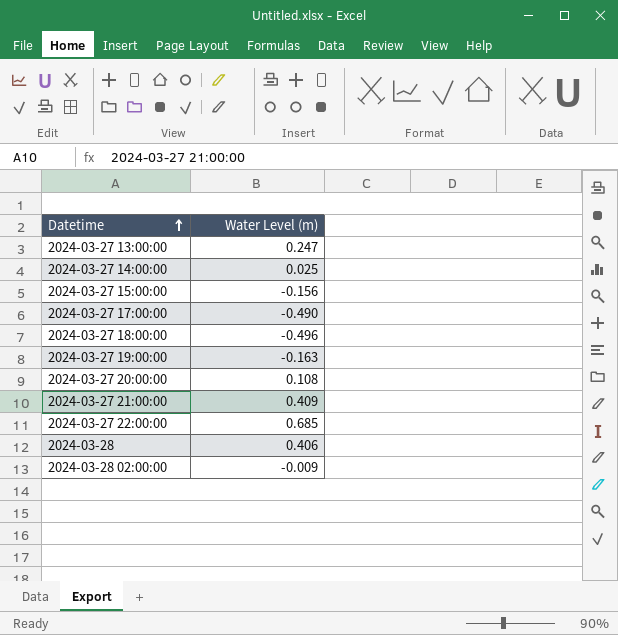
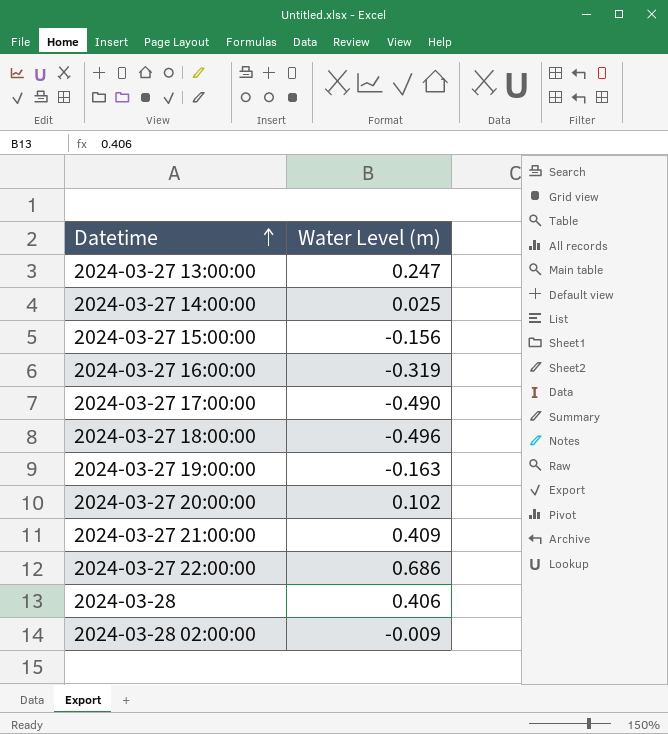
row 2024-03-27 16:00:00: none -> -0.319
2024-03-27 20:00:00 | Water Level (m): 0.108 -> 0.102
2024-03-27 22:00:00 | Water Level (m): 0.685 -> 0.686

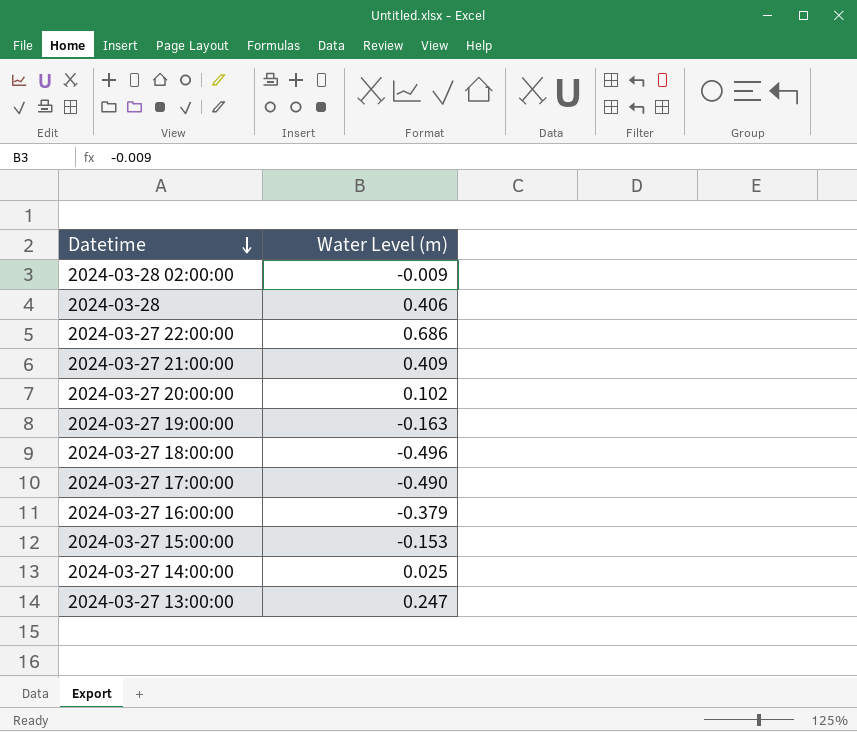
row order: Datetime ascending -> Datetime descending
2024-03-27 16:00:00 | Water Level (m): -0.319 -> -0.379
2024-03-27 15:00:00 | Water Level (m): -0.156 -> -0.153

